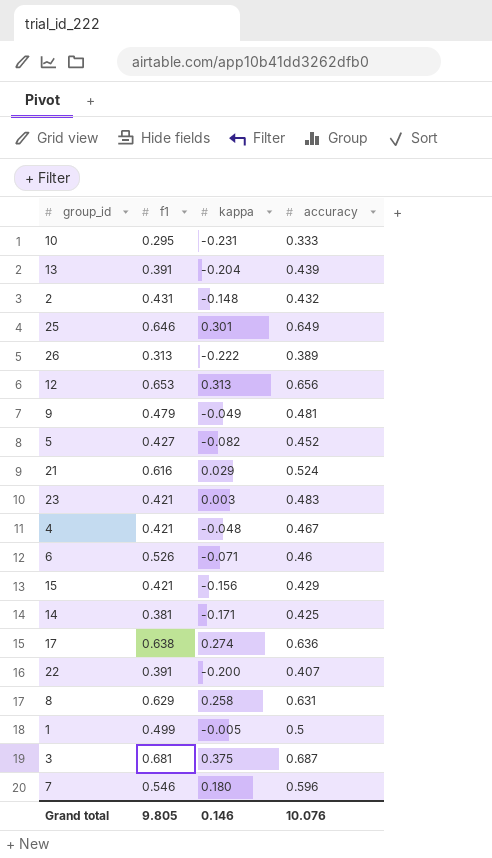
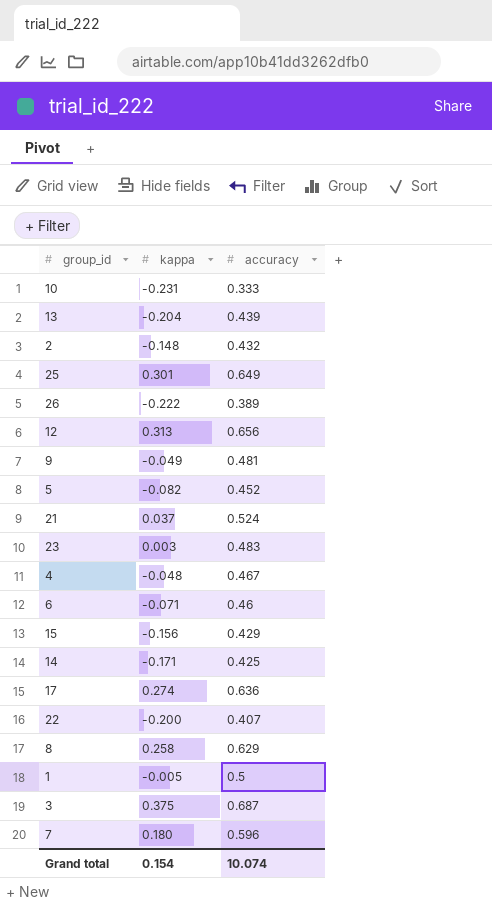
column f1 | position: 2 -> none
21 | kappa: 0.029 -> 0.037
8 | accuracy: 0.631 -> 0.629
Grand total | kappa: 0.146 -> 0.154
Grand total | accuracy: 10.076 -> 10.074

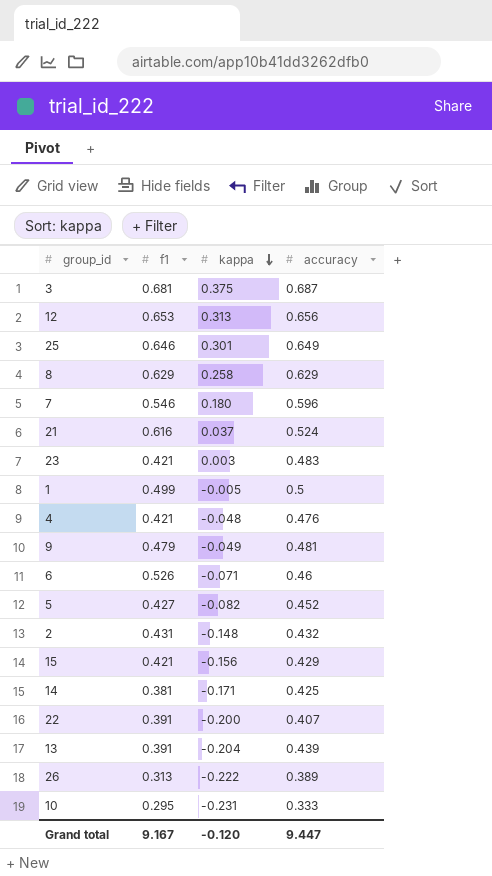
row order: none -> kappa descending
column f1 | position: none -> 2
row 17: 0.274 | 0.636 -> none
4 | accuracy: 0.467 -> 0.476
Grand total | kappa: 0.154 -> -0.120
Grand total | accuracy: 10.074 -> 9.447

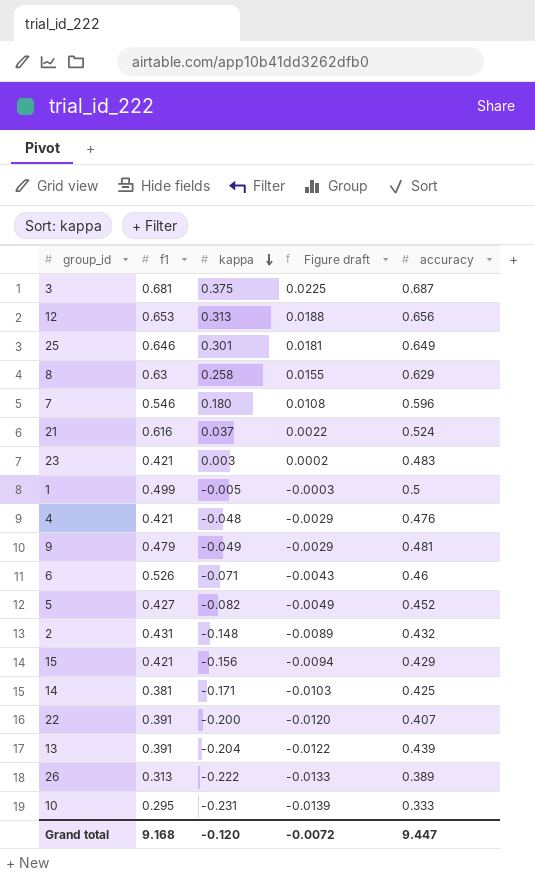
column Figure draft | formula: none -> [kappa] * 0.06
8 | f1: 0.629 -> 0.63
Grand total | f1: 9.167 -> 9.168

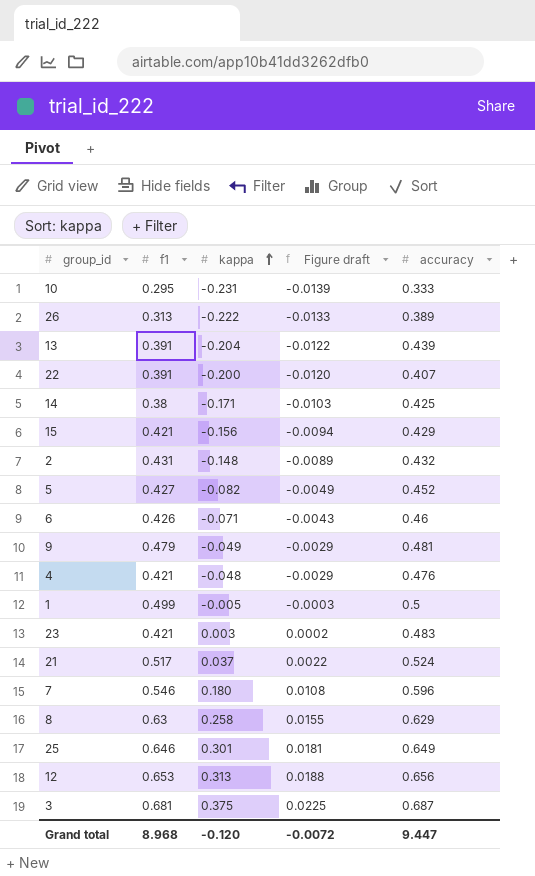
row order: kappa descending -> kappa ascending
14 | f1: 0.381 -> 0.38
6 | f1: 0.526 -> 0.426
21 | f1: 0.616 -> 0.517
Grand total | f1: 9.168 -> 8.968

